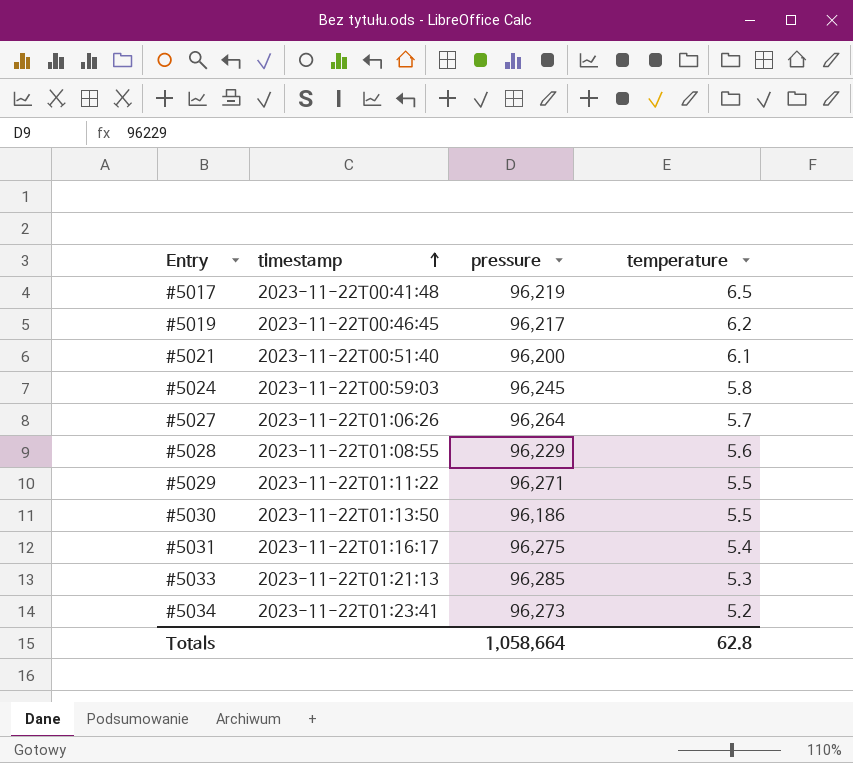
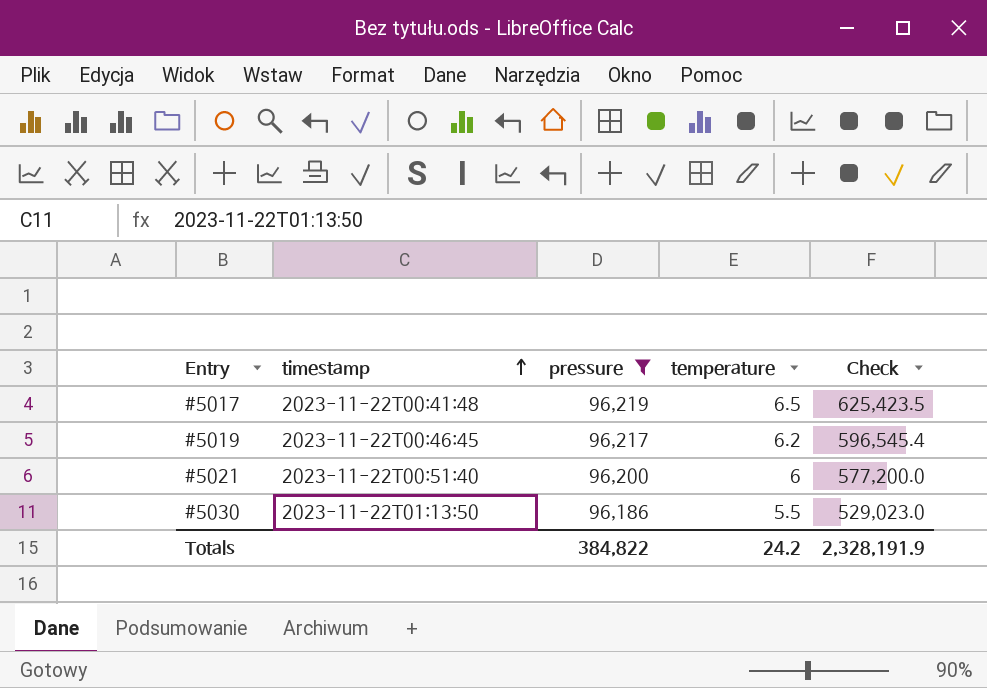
filter: none -> pressure <= 96,219
column Check | formula: none -> [pressure] * [temperature]
#5021 | temperature: 6.1 -> 6
Totals | pressure: 1,058,664 -> 384,822
Totals | temperature: 62.8 -> 24.2

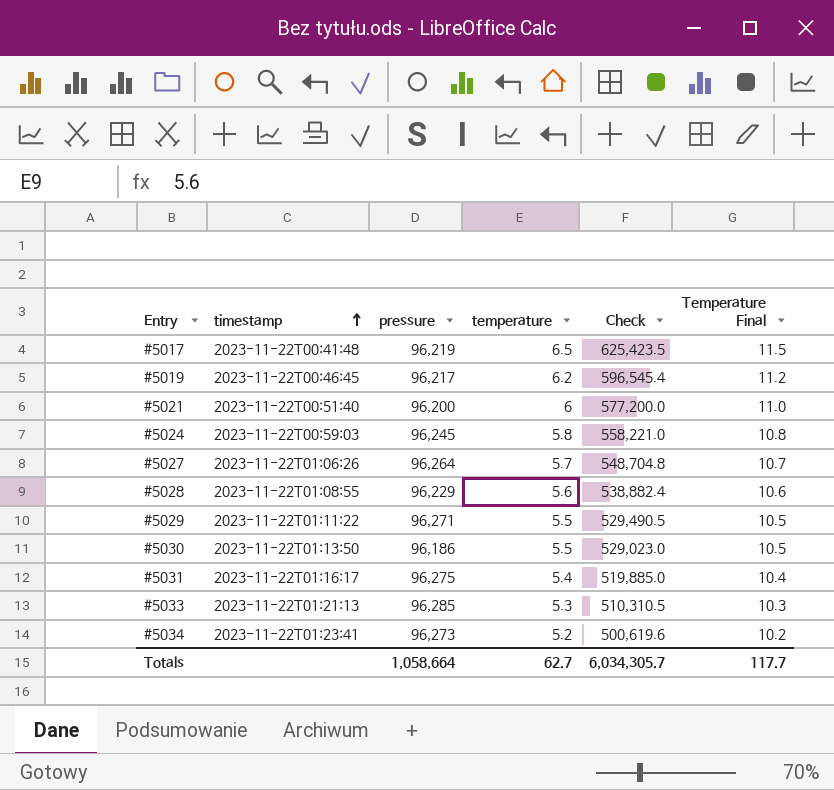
filter: pressure <= 96,219 -> none
column Temperature Final | formula: none -> [temperature] + 5
Totals | pressure: 384,822 -> 1,058,664
Totals | temperature: 24.2 -> 62.7
Totals | Check: 2,328,191.9 -> 6,034,305.7

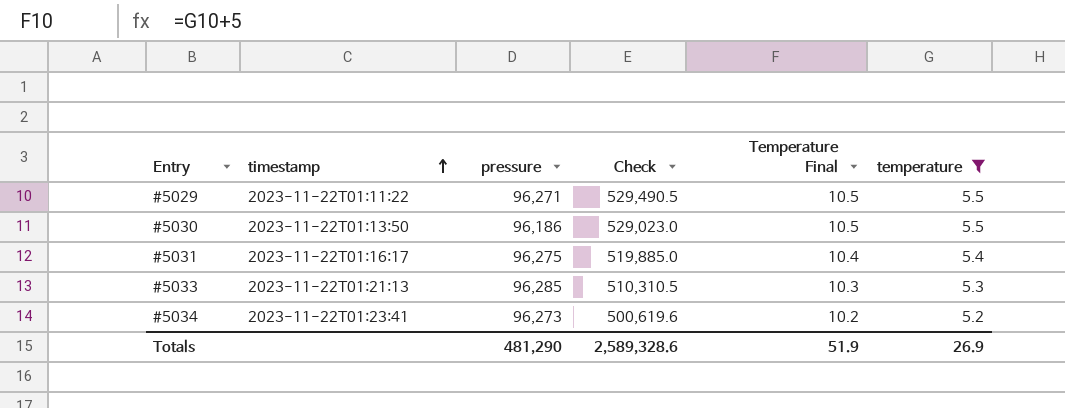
filter: none -> temperature <= 5.5
column temperature | position: 4 -> 6
Totals | pressure: 1,058,664 -> 481,290
Totals | Check: 6,034,305.7 -> 2,589,328.6
Totals | Temperature Final: 117.7 -> 51.9
Totals | temperature: 62.7 -> 26.9

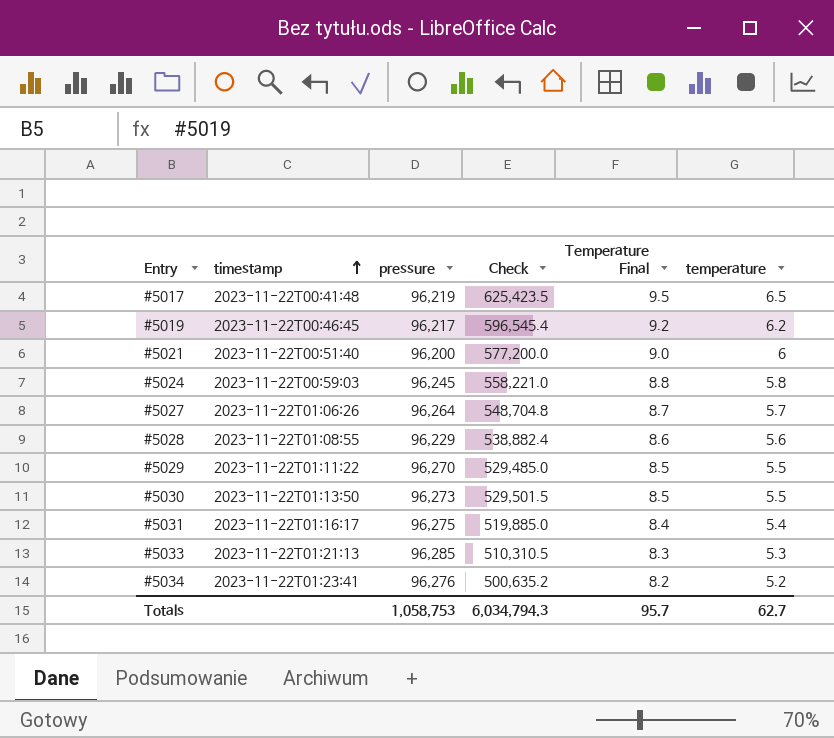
filter: temperature <= 5.5 -> none
column Temperature Final | formula: [temperature] + 5 -> [temperature] + 3
#5029 | pressure: 96,271 -> 96,270
#5029 | Check: 529,490.5 -> 529,485.0
#5030 | pressure: 96,186 -> 96,273
#5030 | Check: 529,023.0 -> 529,501.5
#5034 | pressure: 96,273 -> 96,276
#5034 | Check: 500,619.6 -> 500,635.2
Totals | pressure: 481,290 -> 1,058,753
Totals | Check: 2,589,328.6 -> 6,034,794.3
Totals | Temperature Final: 51.9 -> 95.7
Totals | temperature: 26.9 -> 62.7

